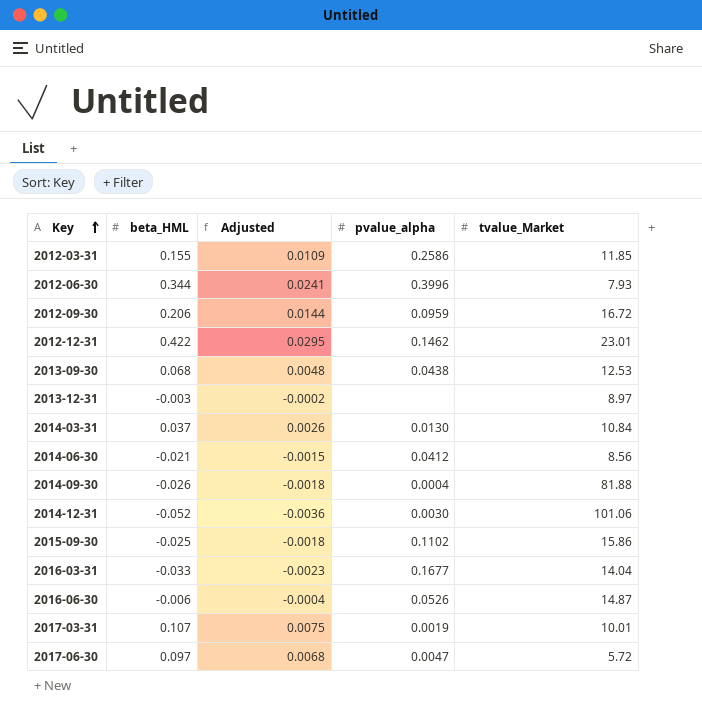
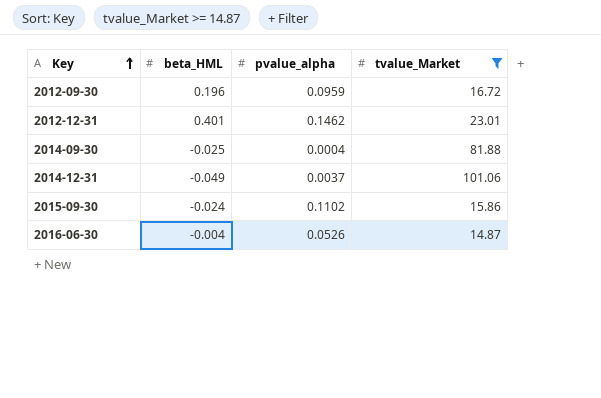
filter: none -> tvalue_Market >= 14.87
column Adjusted | formula: [beta_HML] * 0.07 -> none
2012-09-30 | beta_HML: 0.206 -> 0.196
2012-12-31 | beta_HML: 0.422 -> 0.401
2014-09-30 | beta_HML: -0.026 -> -0.025
2014-12-31 | beta_HML: -0.052 -> -0.049
2014-12-31 | pvalue_alpha: 0.0030 -> 0.0037
2015-09-30 | beta_HML: -0.025 -> -0.024
2016-06-30 | beta_HML: -0.006 -> -0.004

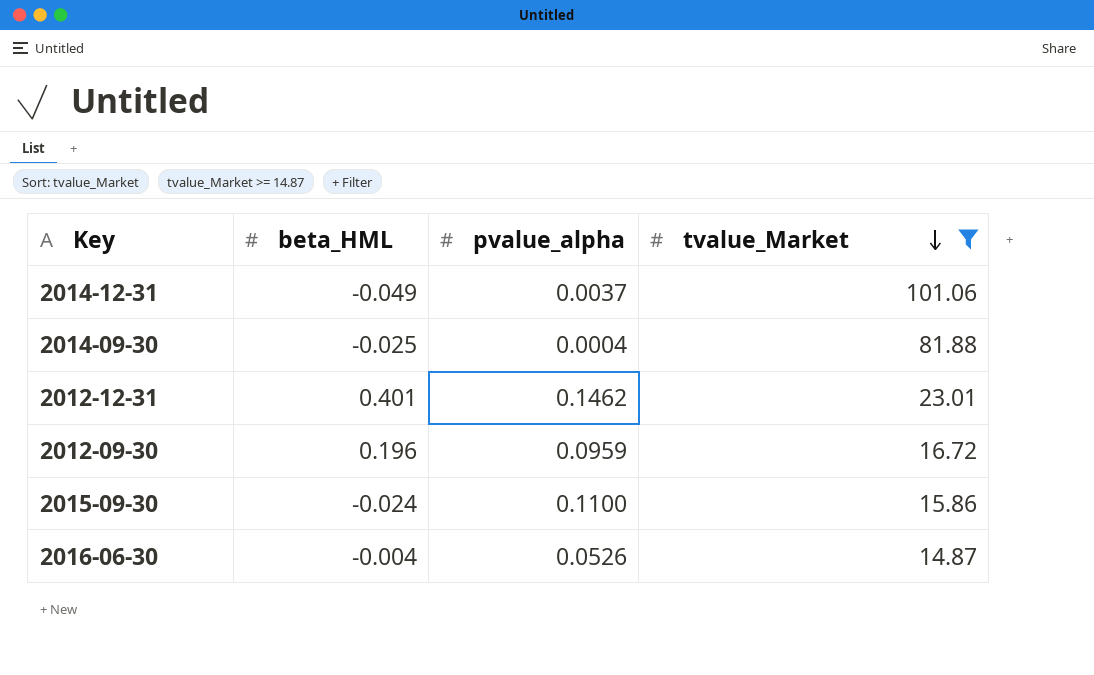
row order: Key ascending -> tvalue_Market descending
2015-09-30 | pvalue_alpha: 0.1102 -> 0.1100

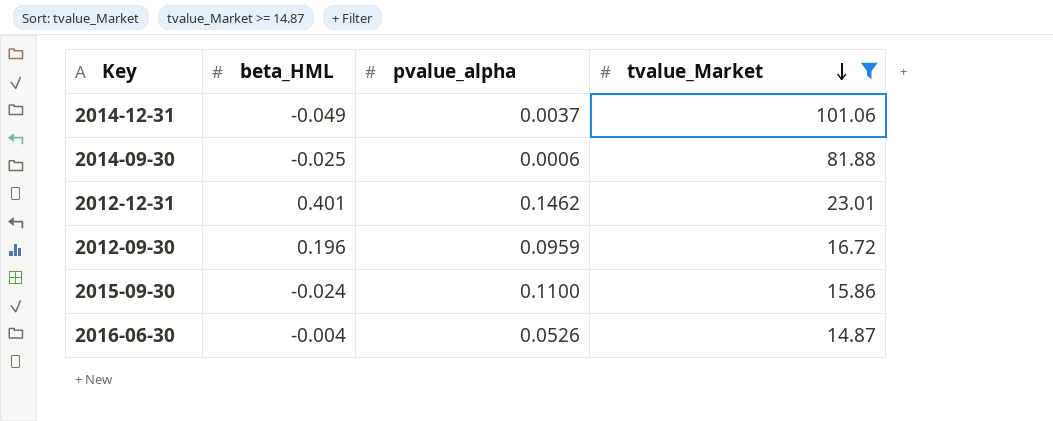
2014-09-30 | pvalue_alpha: 0.0004 -> 0.0006

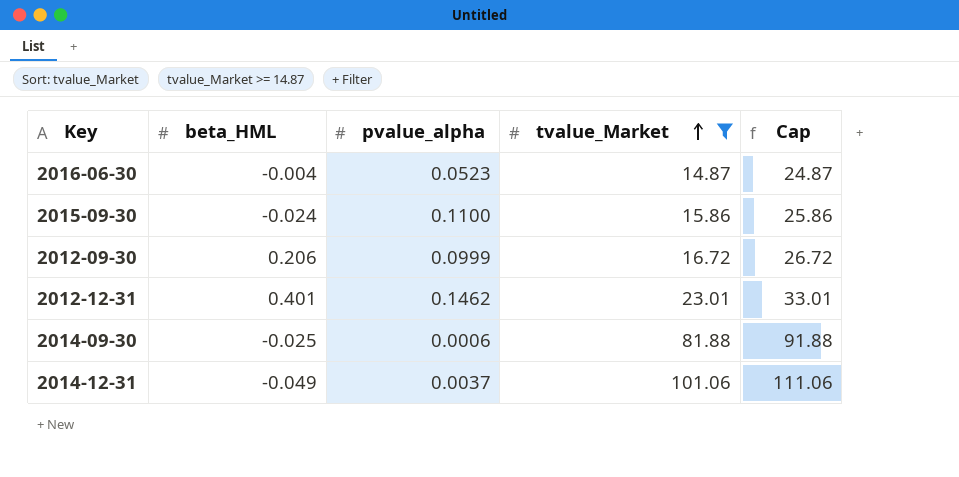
row order: tvalue_Market descending -> tvalue_Market ascending
column Cap | formula: none -> [tvalue_Market] + 10
2016-06-30 | pvalue_alpha: 0.0526 -> 0.0523
2012-09-30 | beta_HML: 0.196 -> 0.206
2012-09-30 | pvalue_alpha: 0.0959 -> 0.0999

